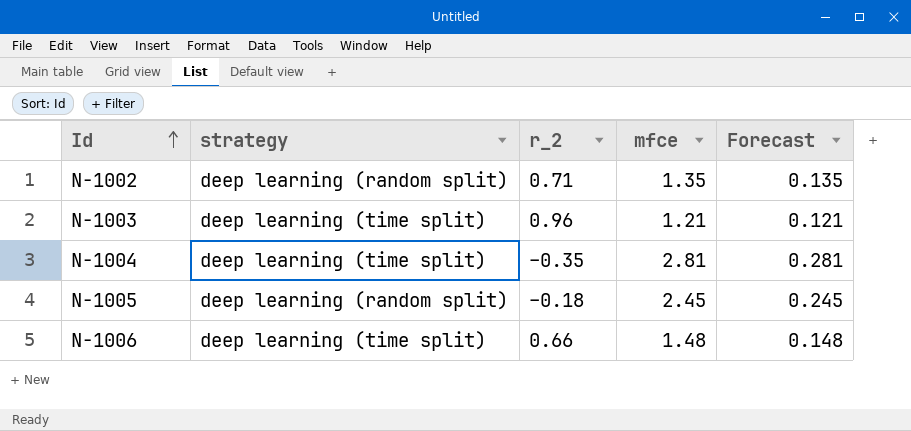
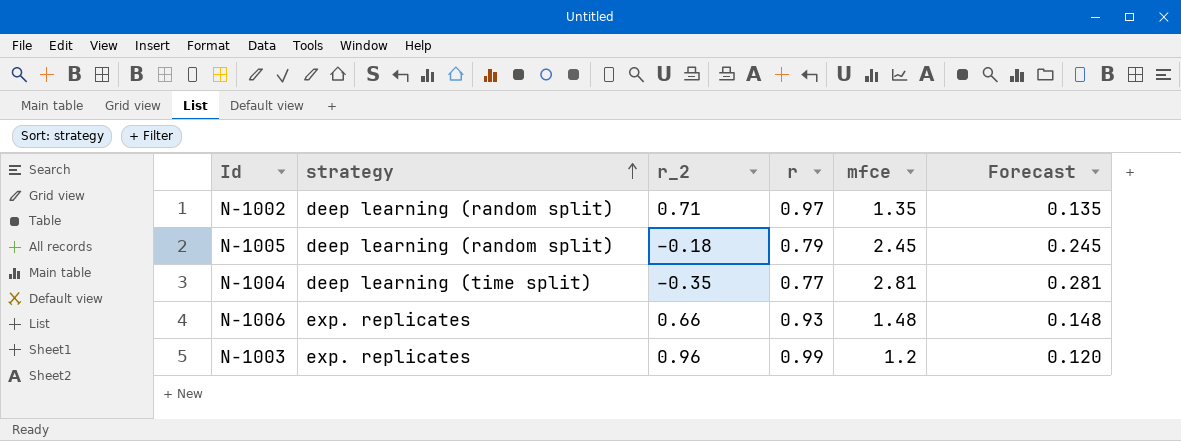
row order: Id ascending -> strategy ascending
column r | position: none -> 4
N-1006 | strategy: deep learning (time split) -> exp. replicates
N-1003 | strategy: deep learning (time split) -> exp. replicates
N-1003 | mfce: 1.21 -> 1.2
N-1003 | Forecast: 0.121 -> 0.120

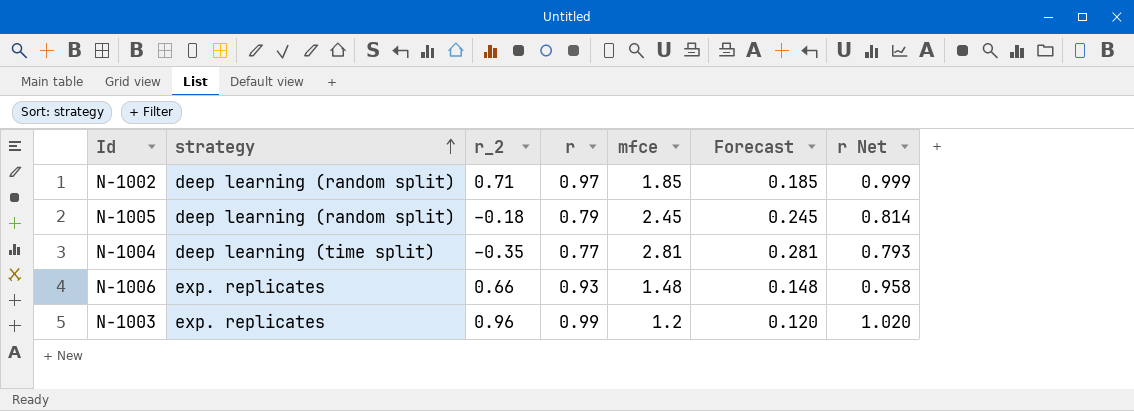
column r Net | formula: none -> [r] * 1.03
N-1002 | mfce: 1.35 -> 1.85
N-1002 | Forecast: 0.135 -> 0.185

